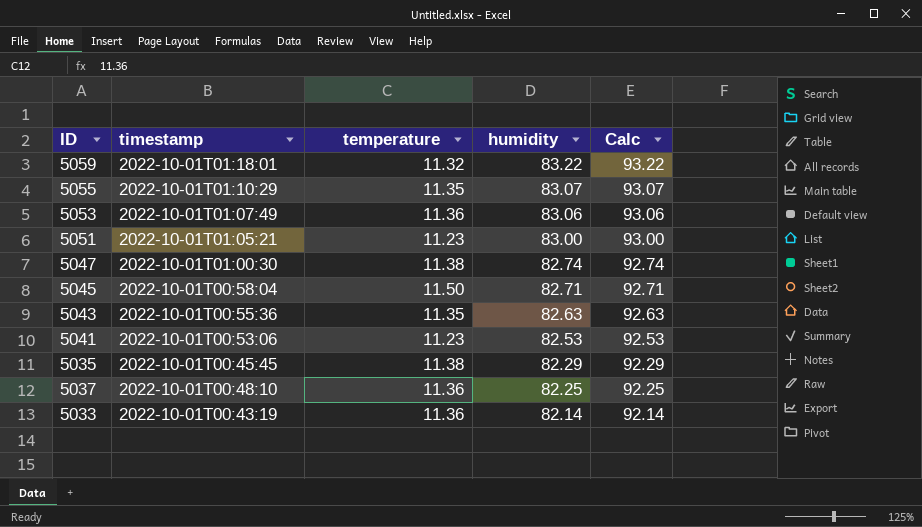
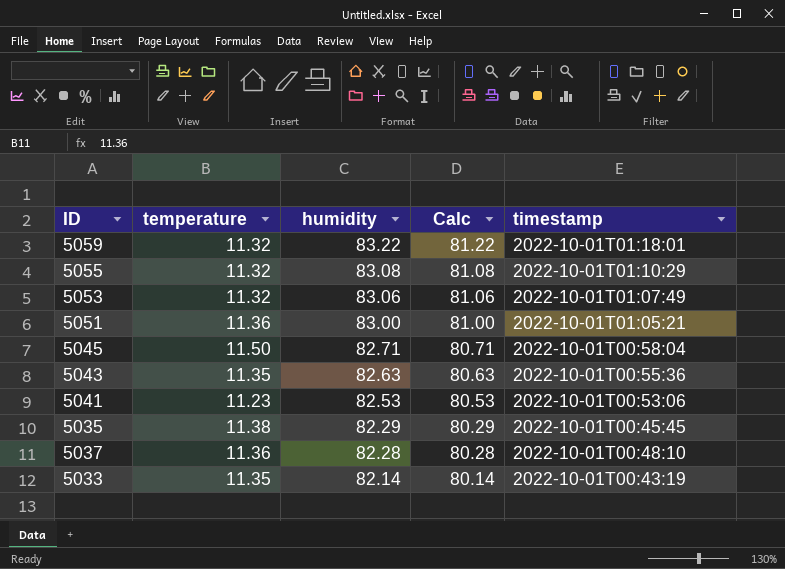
column Calc | formula: [humidity] + 10 -> [humidity] - 2
column timestamp | position: 2 -> 5
row 5047: 2022-10-01T01:00:30 | 11.38 | 82.74 | 92.74 -> none
5055 | temperature: 11.35 -> 11.32
5055 | humidity: 83.07 -> 83.08
5053 | temperature: 11.36 -> 11.32
5051 | temperature: 11.23 -> 11.36
5037 | humidity: 82.25 -> 82.28
5033 | temperature: 11.36 -> 11.35

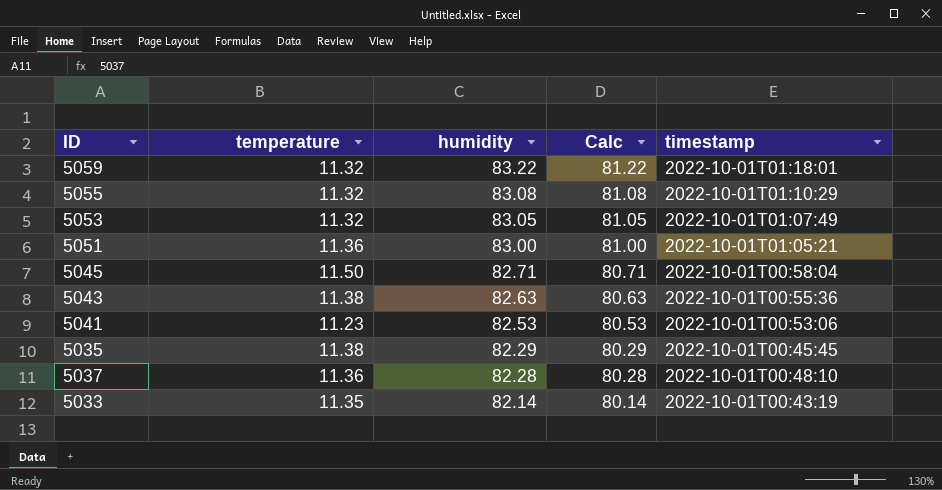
5053 | humidity: 83.06 -> 83.05
5053 | Calc: 81.06 -> 81.05
5043 | temperature: 11.35 -> 11.38

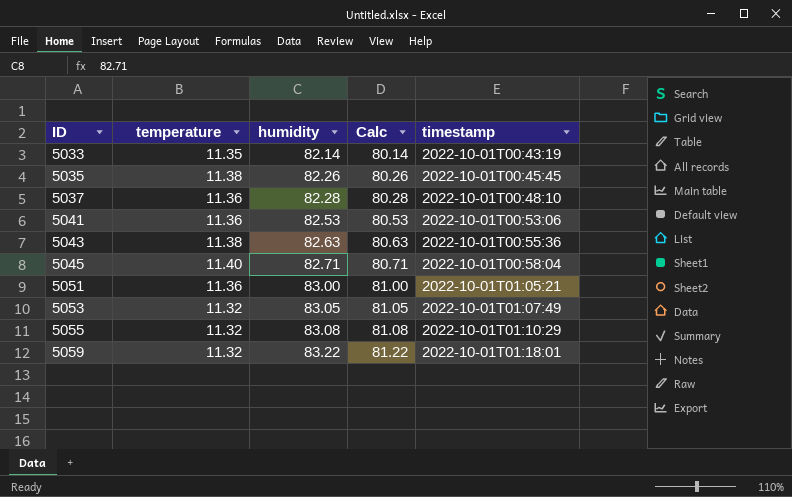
row order: humidity descending -> ID ascending
5035 | humidity: 82.29 -> 82.26
5035 | Calc: 80.29 -> 80.26
5041 | temperature: 11.23 -> 11.36
5045 | temperature: 11.50 -> 11.40

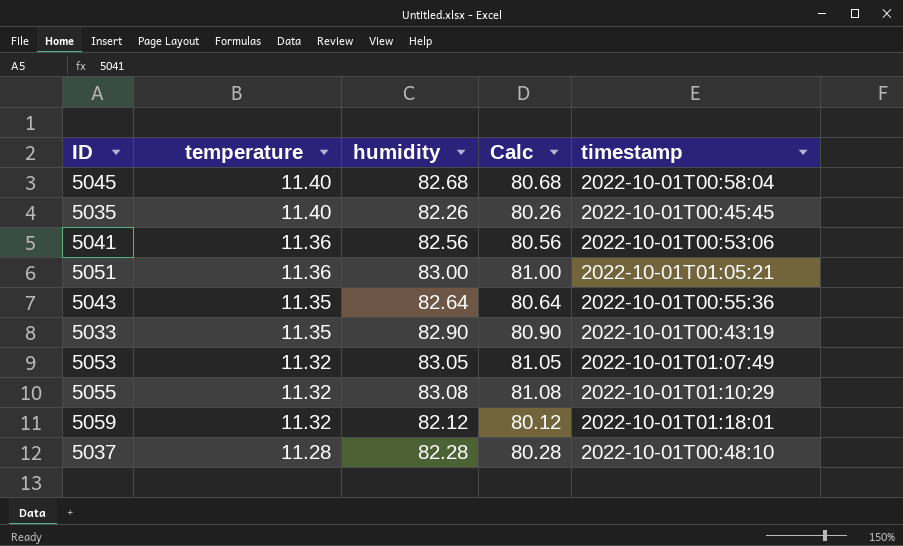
row order: ID ascending -> temperature descending
5045 | humidity: 82.71 -> 82.68
5045 | Calc: 80.71 -> 80.68
5035 | temperature: 11.38 -> 11.40
5041 | humidity: 82.53 -> 82.56
5041 | Calc: 80.53 -> 80.56
5043 | temperature: 11.38 -> 11.35
5043 | humidity: 82.63 -> 82.64
5043 | Calc: 80.63 -> 80.64
5033 | humidity: 82.14 -> 82.90
5033 | Calc: 80.14 -> 80.90
5059 | humidity: 83.22 -> 82.12
5059 | Calc: 81.22 -> 80.12
5037 | temperature: 11.36 -> 11.28

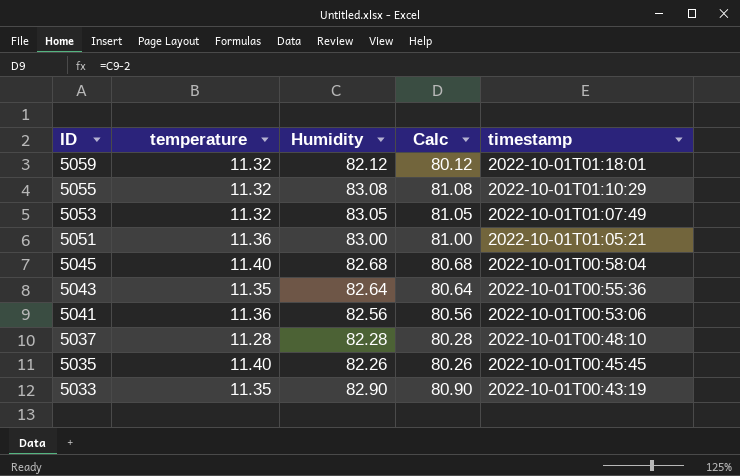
row order: temperature descending -> ID descending
column name: humidity -> Humidity

